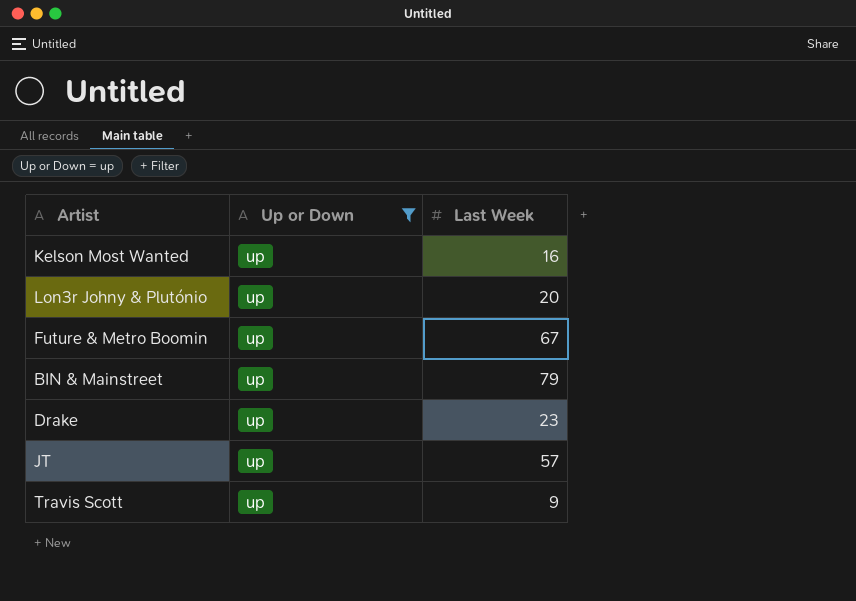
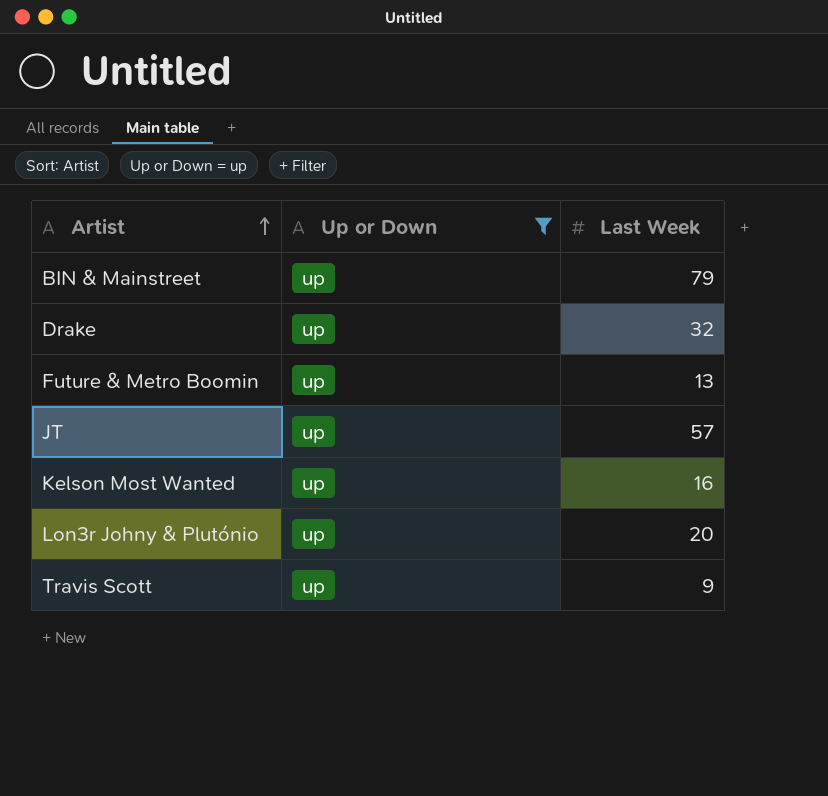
row order: none -> Artist ascending
Drake | Last Week: 23 -> 32
Future & Metro Boomin | Last Week: 67 -> 13

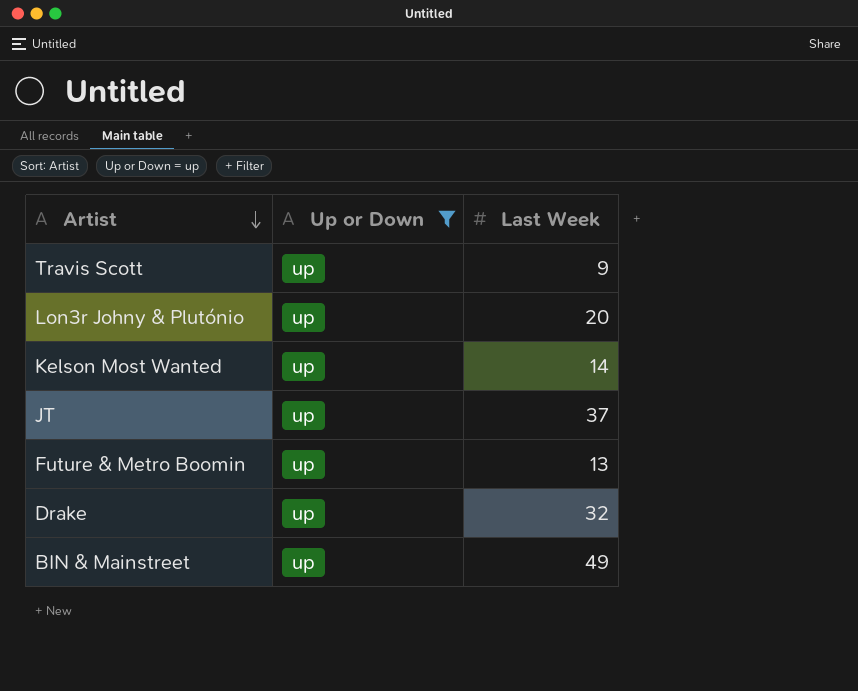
row order: Artist ascending -> Artist descending
Kelson Most Wanted | Last Week: 16 -> 14
JT | Last Week: 57 -> 37
BIN & Mainstreet | Last Week: 79 -> 49

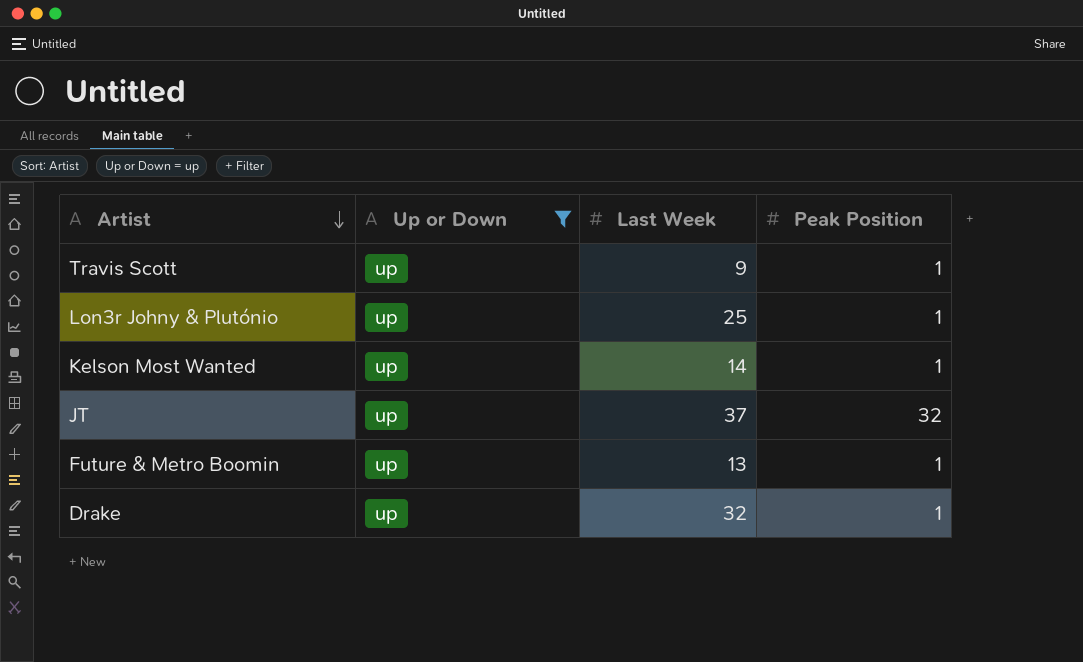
column Peak Position | position: none -> 4
row BIN & Mainstreet: up | 49 -> none
Lon3r Johny & Plutónio | Last Week: 20 -> 25

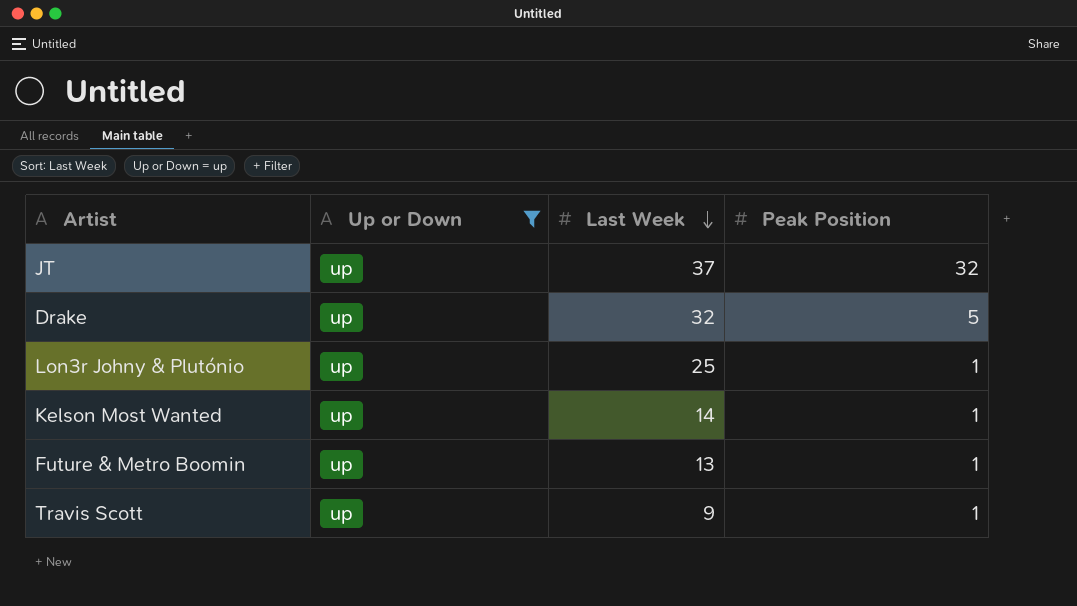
row order: Artist descending -> Last Week descending
Drake | Peak Position: 1 -> 5

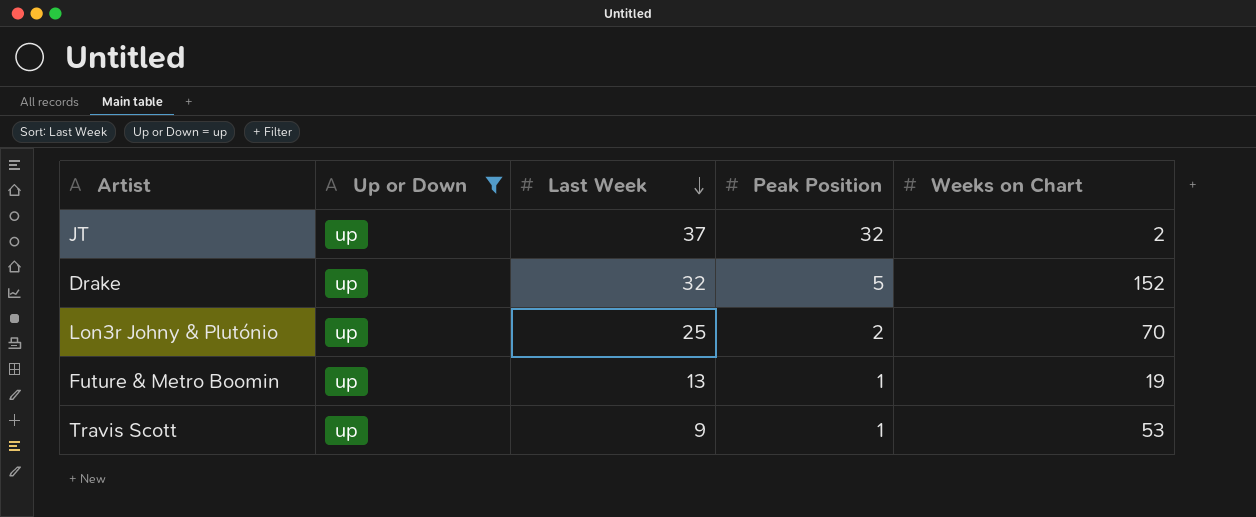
column Weeks on Chart | position: none -> 5
row Kelson Most Wanted: up | 14 | 1 -> none
Lon3r Johny & Plutónio | Peak Position: 1 -> 2

